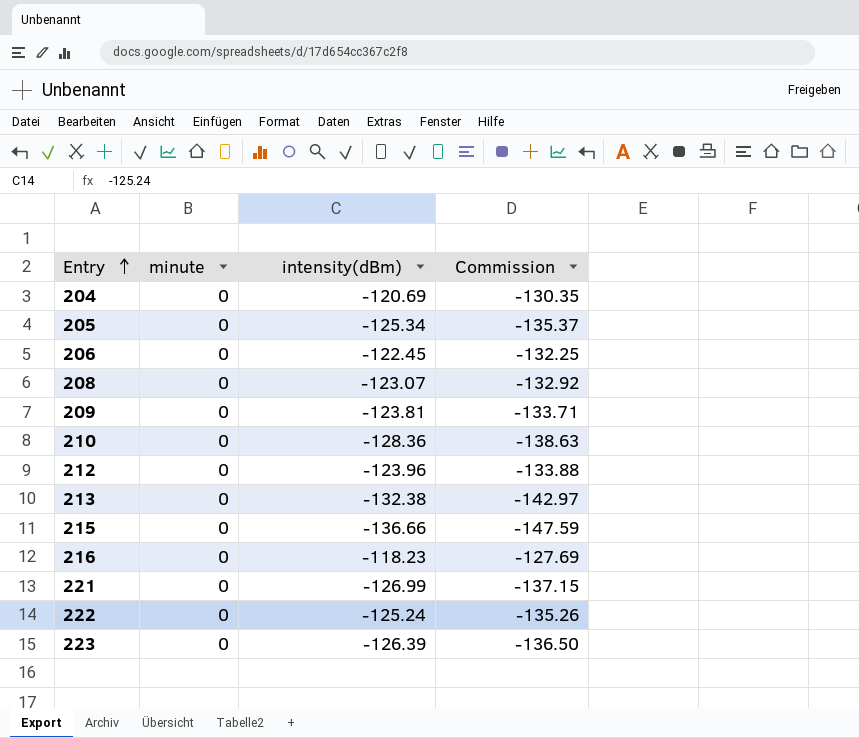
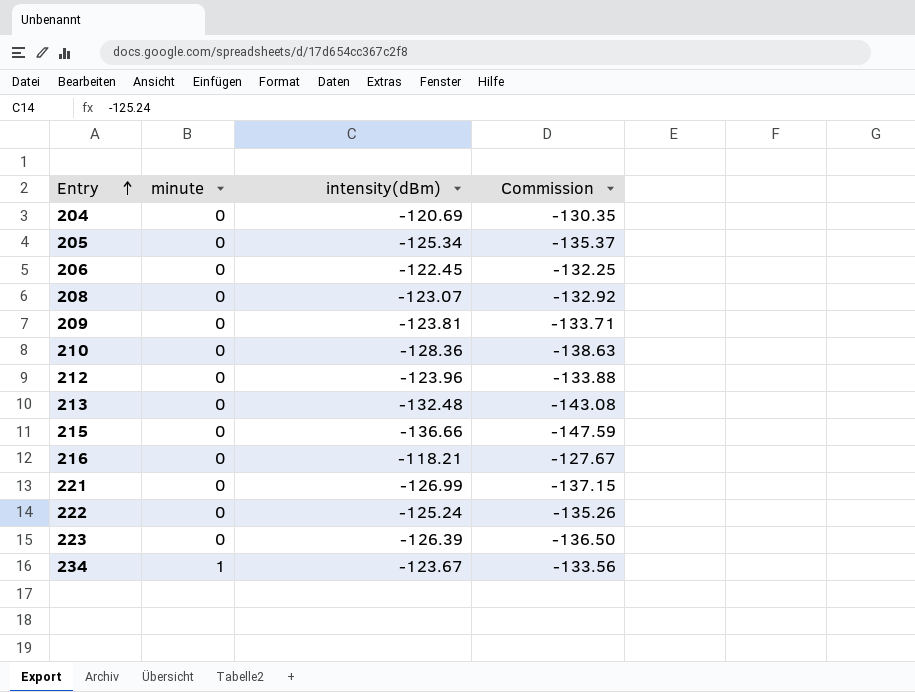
213 | intensity(dBm): -132.38 -> -132.48
213 | Commission: -142.97 -> -143.08
216 | intensity(dBm): -118.23 -> -118.21
216 | Commission: -127.69 -> -127.67
row 234: none -> 1 | -123.67 | -133.56

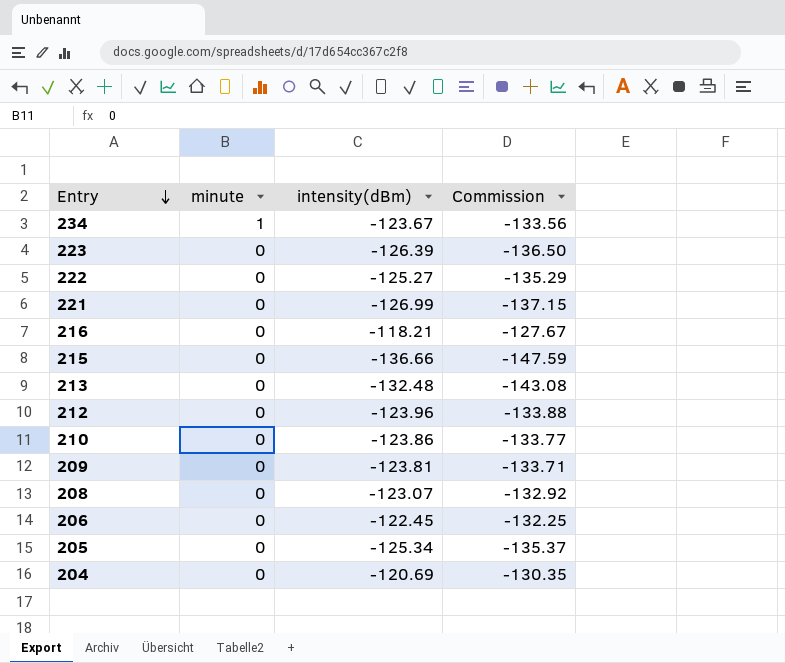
row order: Entry ascending -> Entry descending
222 | intensity(dBm): -125.24 -> -125.27
222 | Commission: -135.26 -> -135.29
210 | intensity(dBm): -128.36 -> -123.86
210 | Commission: -138.63 -> -133.77

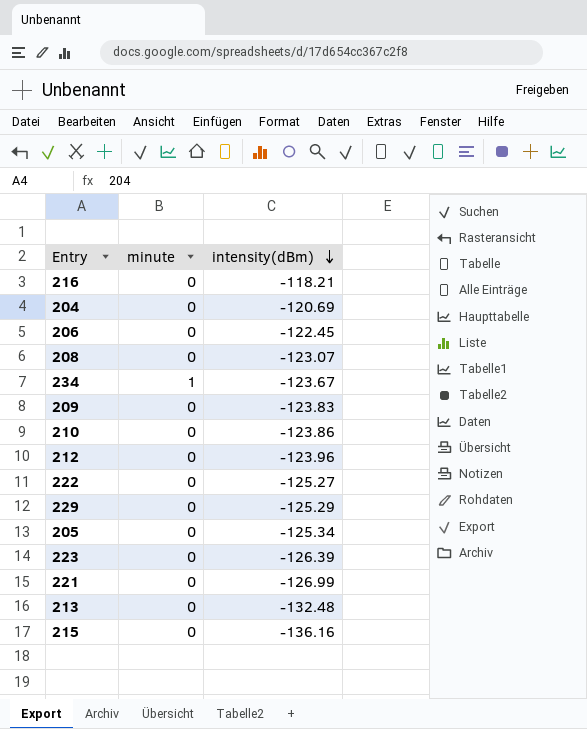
row order: Entry descending -> intensity(dBm) descending
column Commission | formula: [intensity(dBm)] * 1.08 -> none
209 | intensity(dBm): -123.81 -> -123.83
row 229: none -> 0 | -125.29
215 | intensity(dBm): -136.66 -> -136.16

